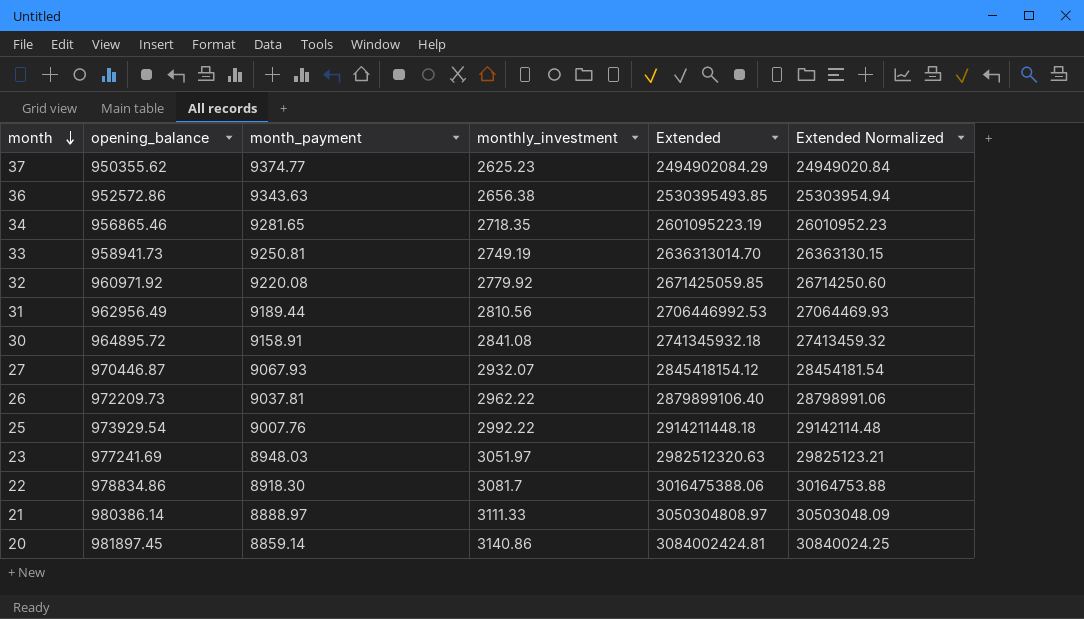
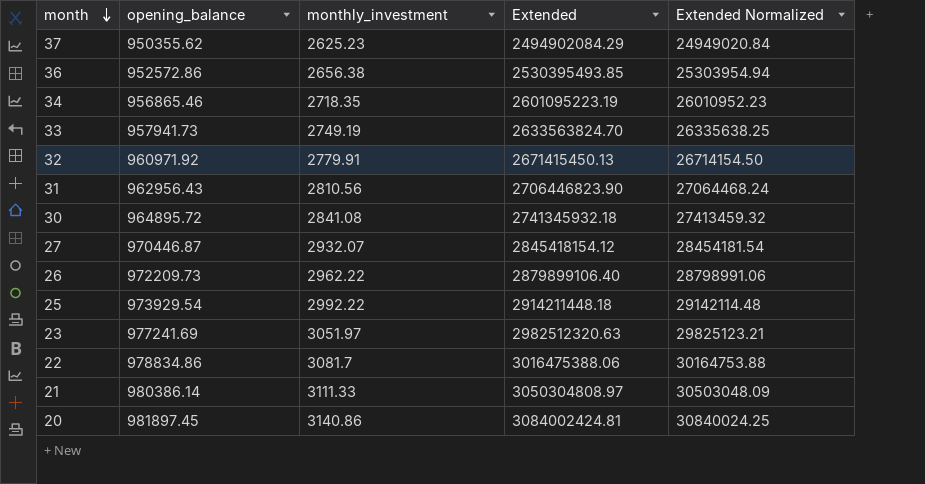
column month_payment | position: 3 -> none
33 | opening_balance: 958941.73 -> 957941.73
33 | Extended: 2636313014.70 -> 2633563824.70
33 | Extended Normalized: 26363130.15 -> 26335638.25
32 | monthly_investment: 2779.92 -> 2779.91
32 | Extended: 2671425059.85 -> 2671415450.13
32 | Extended Normalized: 26714250.60 -> 26714154.50
31 | opening_balance: 962956.49 -> 962956.43
31 | Extended: 2706446992.53 -> 2706446823.90
31 | Extended Normalized: 27064469.93 -> 27064468.24

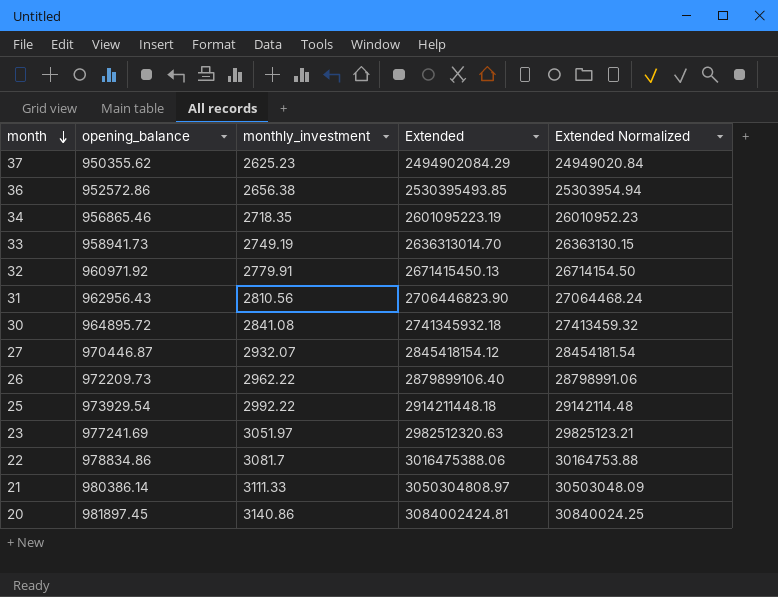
33 | opening_balance: 957941.73 -> 958941.73
33 | Extended: 2633563824.70 -> 2636313014.70
33 | Extended Normalized: 26335638.25 -> 26363130.15

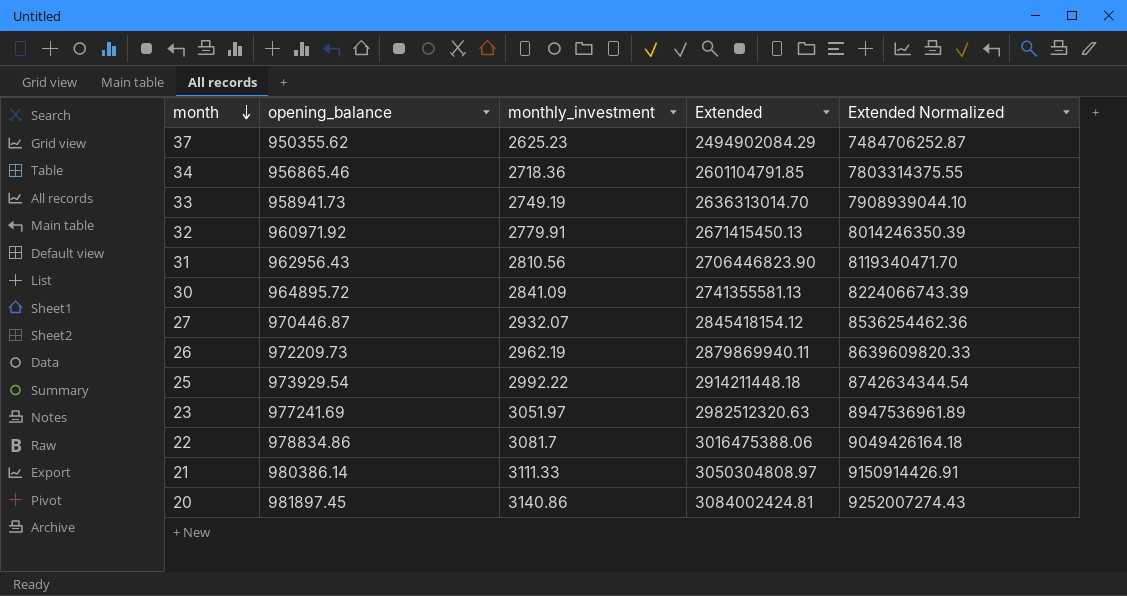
column Extended Normalized | formula: [Extended] * 0.01 -> [Extended] * 3
row 36: 952572.86 | 2656.38 | 2530395493.85 | 25303954.94 -> none
34 | monthly_investment: 2718.35 -> 2718.36
34 | Extended: 2601095223.19 -> 2601104791.85
30 | monthly_investment: 2841.08 -> 2841.09
30 | Extended: 2741345932.18 -> 2741355581.13
26 | monthly_investment: 2962.22 -> 2962.19
26 | Extended: 2879899106.40 -> 2879869940.11

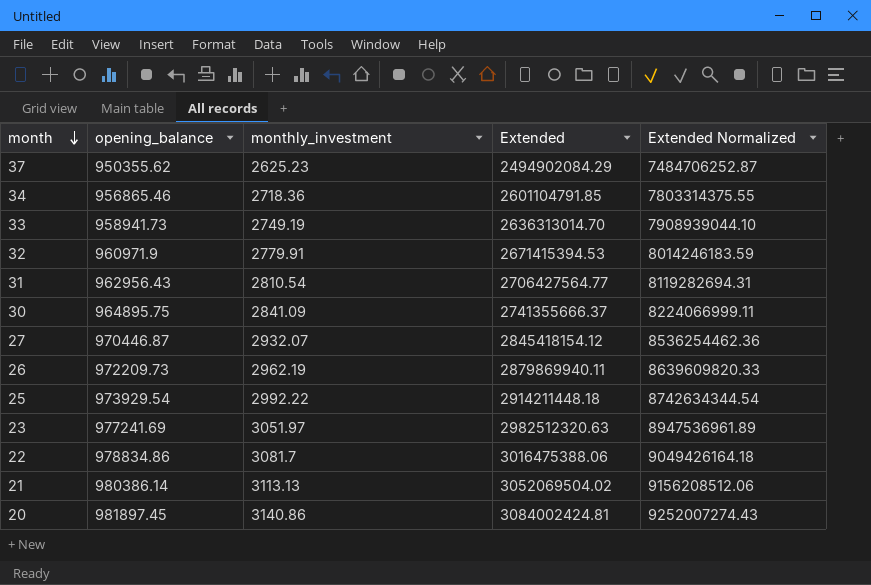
32 | opening_balance: 960971.92 -> 960971.9
32 | Extended: 2671415450.13 -> 2671415394.53
32 | Extended Normalized: 8014246350.39 -> 8014246183.59
31 | monthly_investment: 2810.56 -> 2810.54
31 | Extended: 2706446823.90 -> 2706427564.77
31 | Extended Normalized: 8119340471.70 -> 8119282694.31
30 | opening_balance: 964895.72 -> 964895.75
30 | Extended: 2741355581.13 -> 2741355666.37
30 | Extended Normalized: 8224066743.39 -> 8224066999.11
21 | monthly_investment: 3111.33 -> 3113.13
21 | Extended: 3050304808.97 -> 3052069504.02
21 | Extended Normalized: 9150914426.91 -> 9156208512.06

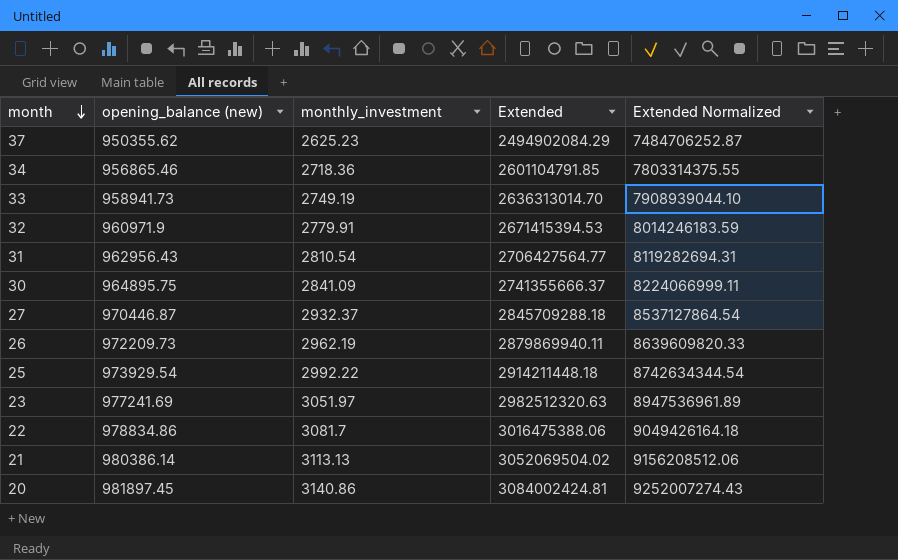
column name: opening_balance -> opening_balance (new)
27 | monthly_investment: 2932.07 -> 2932.37
27 | Extended: 2845418154.12 -> 2845709288.18
27 | Extended Normalized: 8536254462.36 -> 8537127864.54

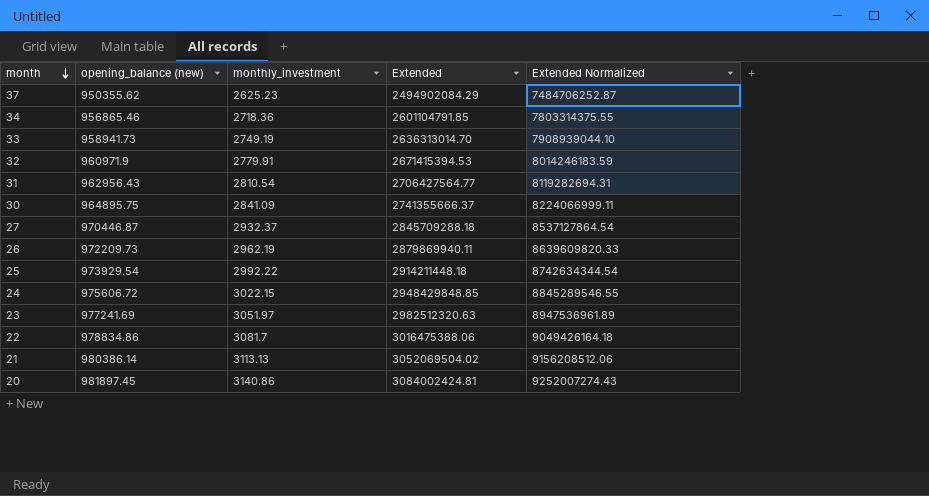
row 24: none -> 975606.72 | 3022.15 | 2948429848.85 | 8845289546.55

